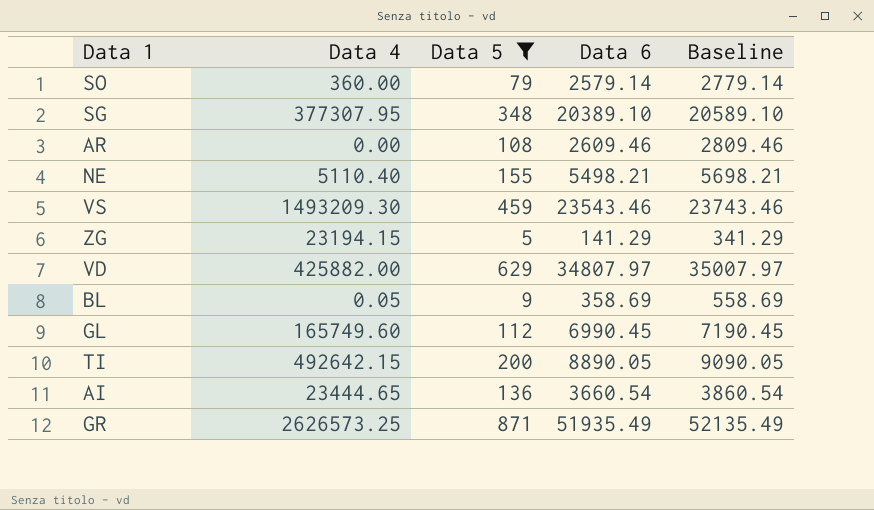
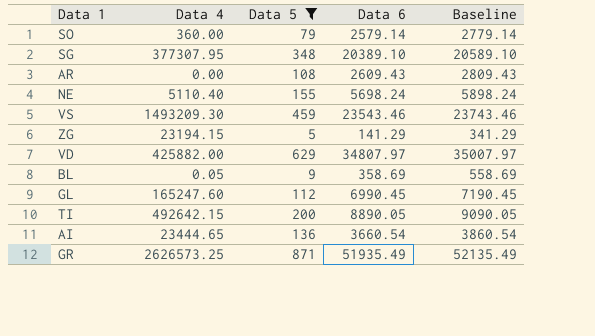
AR | Data 6: 2609.46 -> 2609.43
AR | Baseline: 2809.46 -> 2809.43
NE | Data 6: 5498.21 -> 5698.24
NE | Baseline: 5698.21 -> 5898.24
GL | Data 4: 165749.60 -> 165247.60

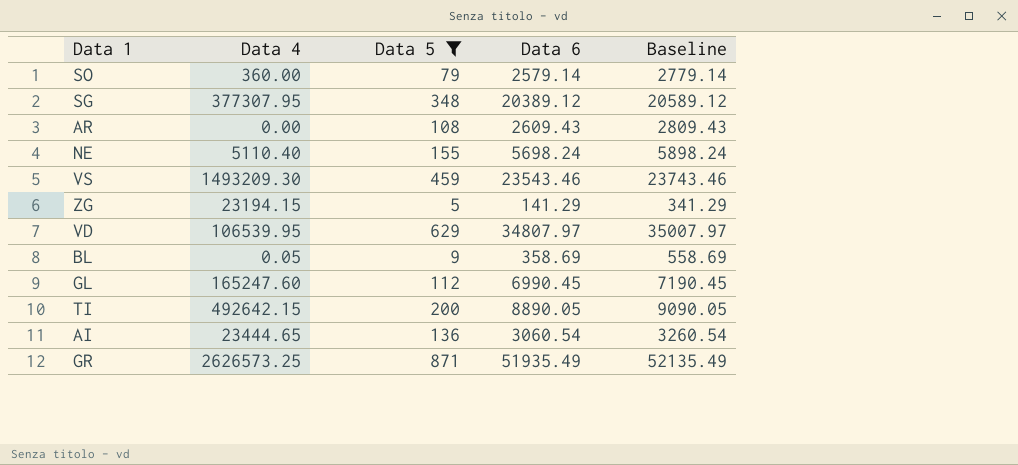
SG | Data 6: 20389.10 -> 20389.12
SG | Baseline: 20589.10 -> 20589.12
VD | Data 4: 425882.00 -> 106539.95
AI | Data 6: 3660.54 -> 3060.54
AI | Baseline: 3860.54 -> 3260.54

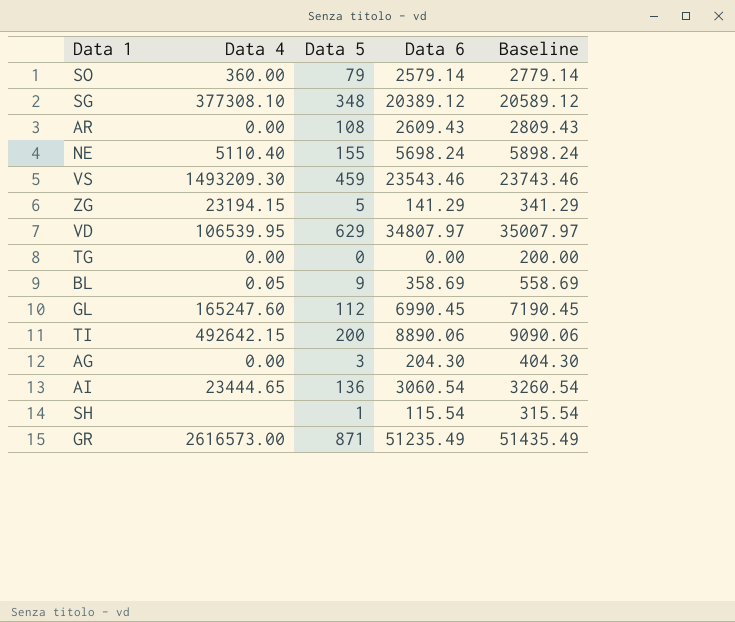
filter: Data 5 >= 5 -> none
SG | Data 4: 377307.95 -> 377308.10
TI | Data 6: 8890.05 -> 8890.06
TI | Baseline: 9090.05 -> 9090.06
GR | Data 4: 2626573.25 -> 2616573.00
GR | Data 6: 51935.49 -> 51235.49
GR | Baseline: 52135.49 -> 51435.49

